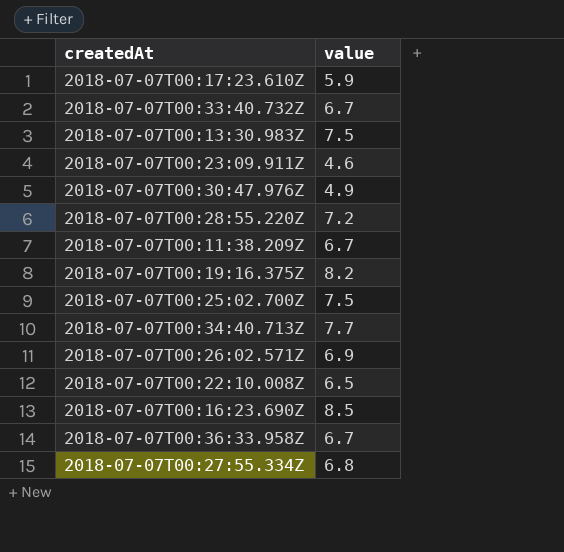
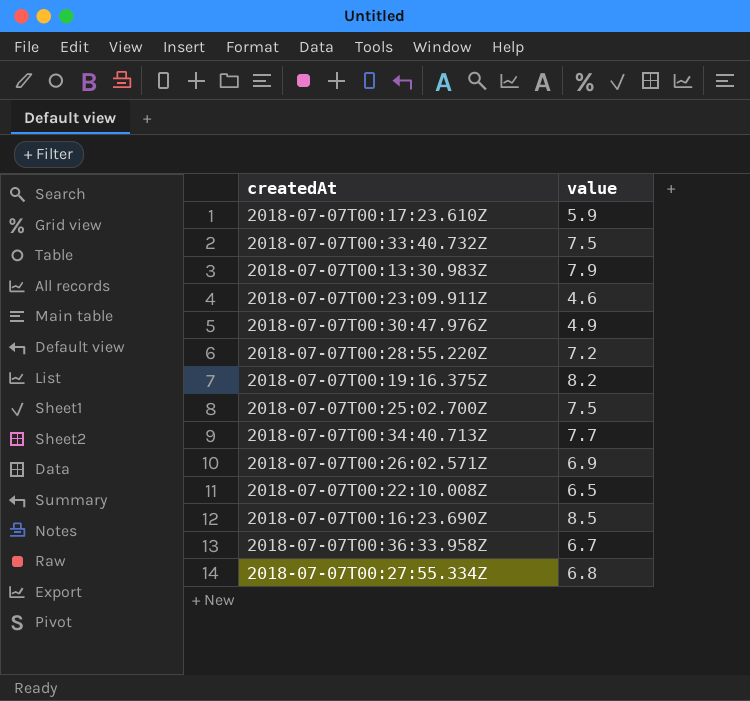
row 2018-07-07T00:11:38.209Z: 6.7 -> none
2018-07-07T00:33:40.732Z | value: 6.7 -> 7.5
2018-07-07T00:13:30.983Z | value: 7.5 -> 7.9

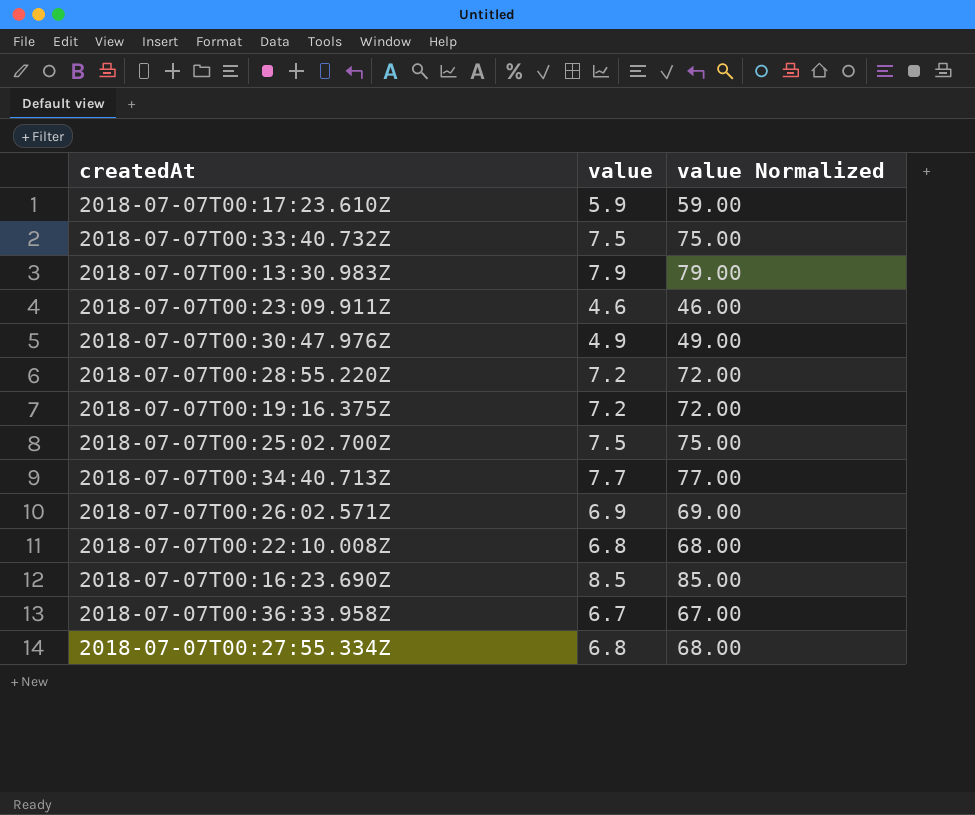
column value Normalized | formula: none -> [value] * 10
2018-07-07T00:19:16.375Z | value: 8.2 -> 7.2
2018-07-07T00:22:10.008Z | value: 6.5 -> 6.8

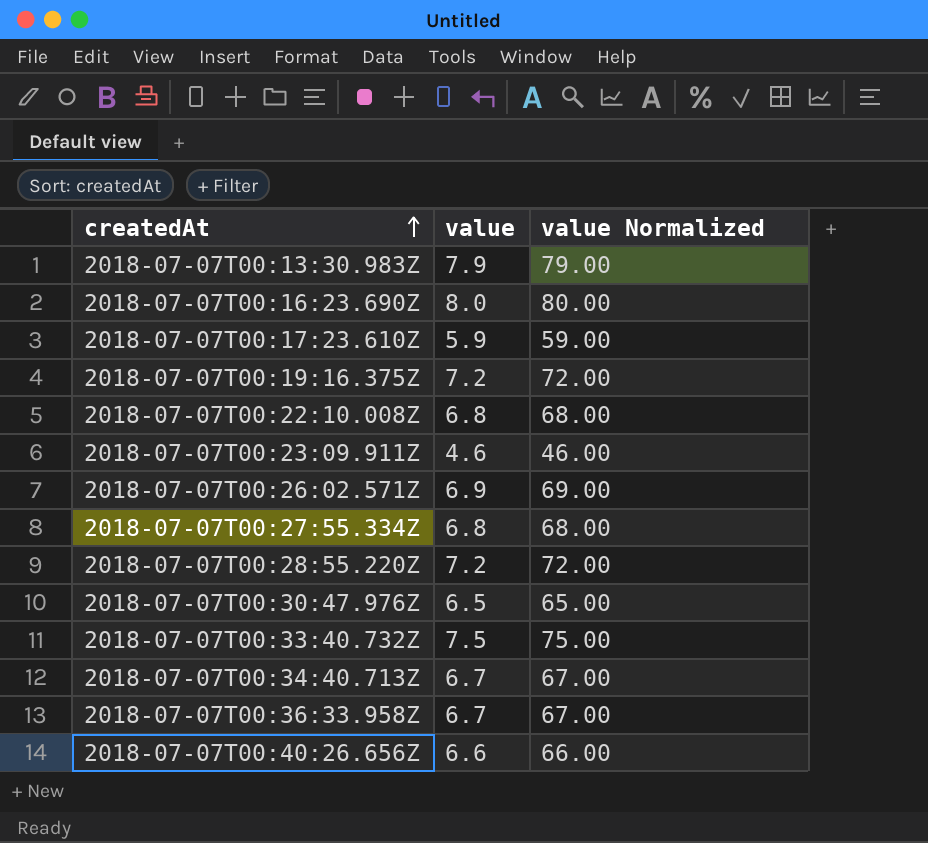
row order: none -> createdAt ascending
row 2018-07-07T00:25:02.700Z: 7.5 | 75.00 -> none
2018-07-07T00:16:23.690Z | value: 8.5 -> 8.0
2018-07-07T00:16:23.690Z | value Normalized: 85.00 -> 80.00
2018-07-07T00:30:47.976Z | value: 4.9 -> 6.5
2018-07-07T00:30:47.976Z | value Normalized: 49.00 -> 65.00
2018-07-07T00:34:40.713Z | value: 7.7 -> 6.7
2018-07-07T00:34:40.713Z | value Normalized: 77.00 -> 67.00
row 2018-07-07T00:40:26.656Z: none -> 6.6 | 66.00

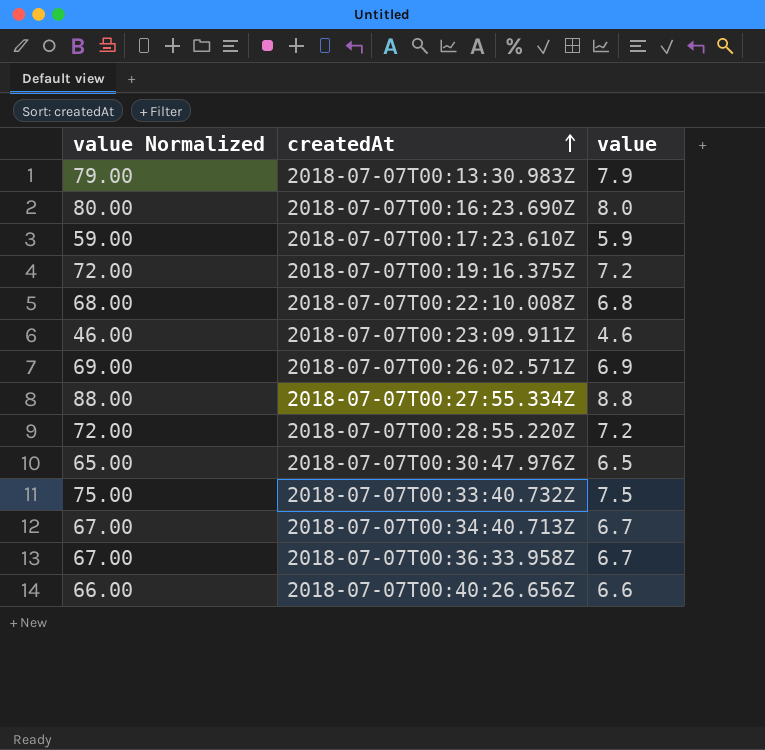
column value Normalized | position: 3 -> 1
2018-07-07T00:27:55.334Z | value Normalized: 68.00 -> 88.00
2018-07-07T00:27:55.334Z | value: 6.8 -> 8.8

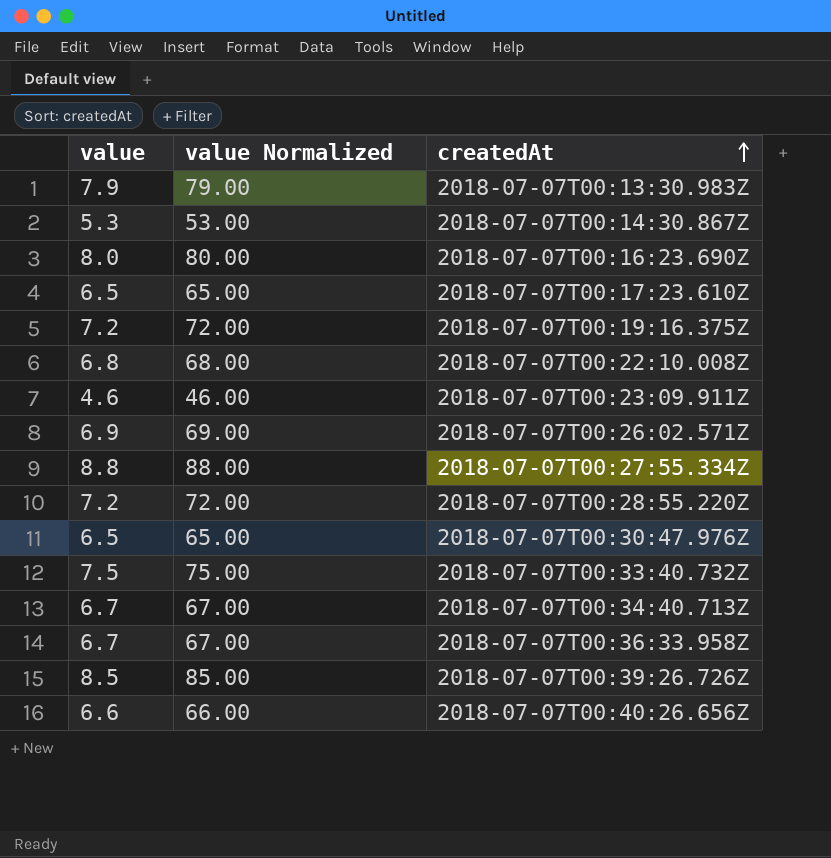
column value | position: 3 -> 1
row 2018-07-07T00:14:30.867Z: none -> 5.3 | 53.00
2018-07-07T00:17:23.610Z | value: 5.9 -> 6.5
2018-07-07T00:17:23.610Z | value Normalized: 59.00 -> 65.00
row 2018-07-07T00:39:26.726Z: none -> 8.5 | 85.00

